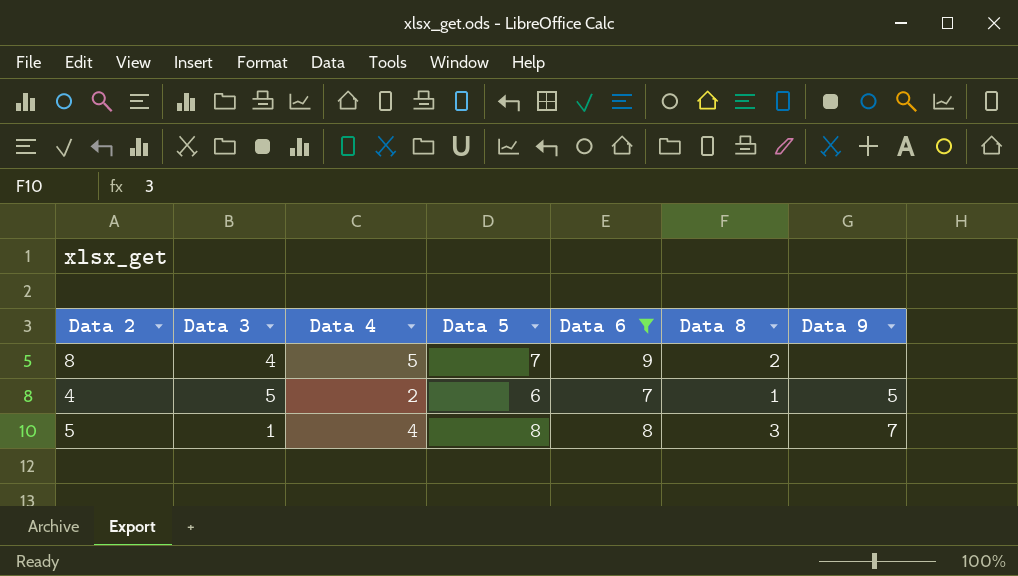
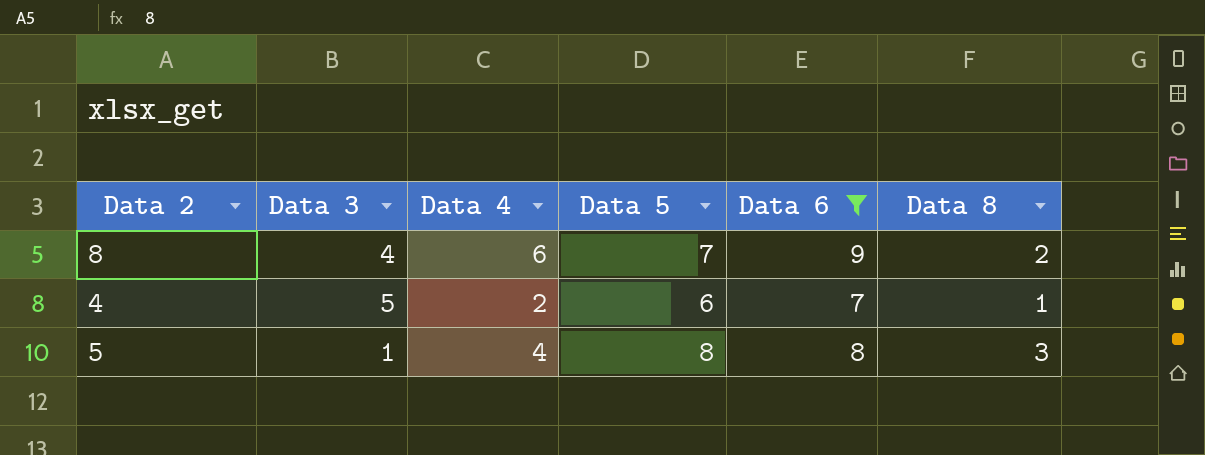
column Data 9 | position: 7 -> none
8 | Data 4: 5 -> 6

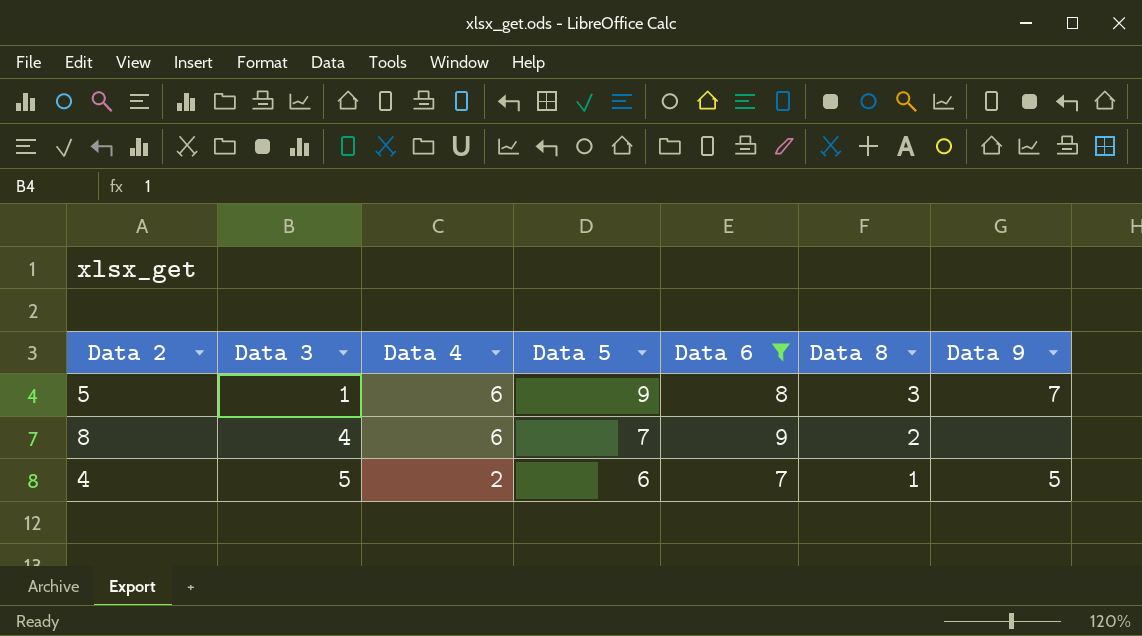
row order: none -> Data 3 ascending
column Data 9 | position: none -> 7
5 | Data 4: 4 -> 6
5 | Data 5: 8 -> 9

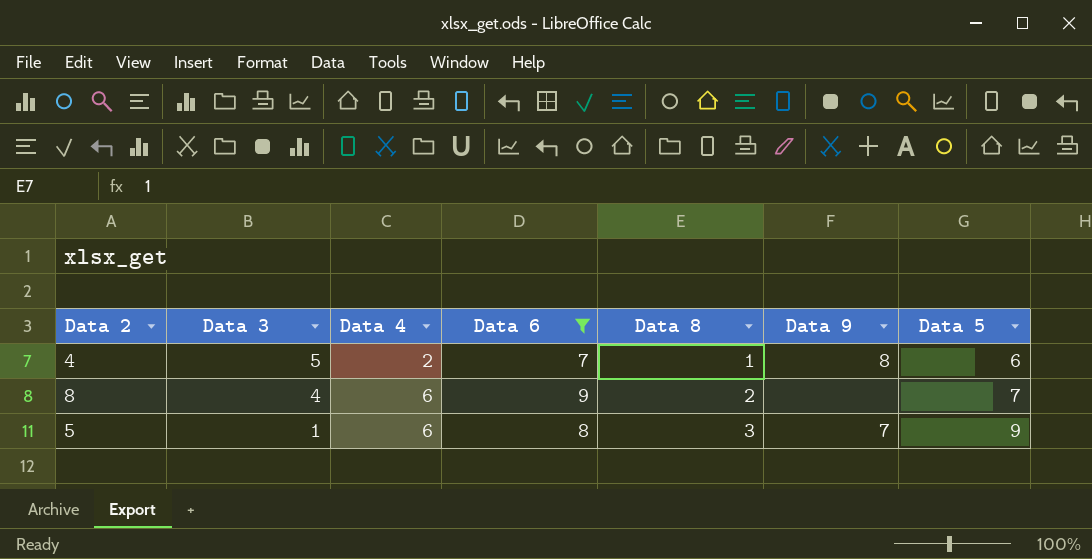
row order: Data 3 ascending -> Data 3 descending
column Data 5 | position: 4 -> 7
4 | Data 9: 5 -> 8

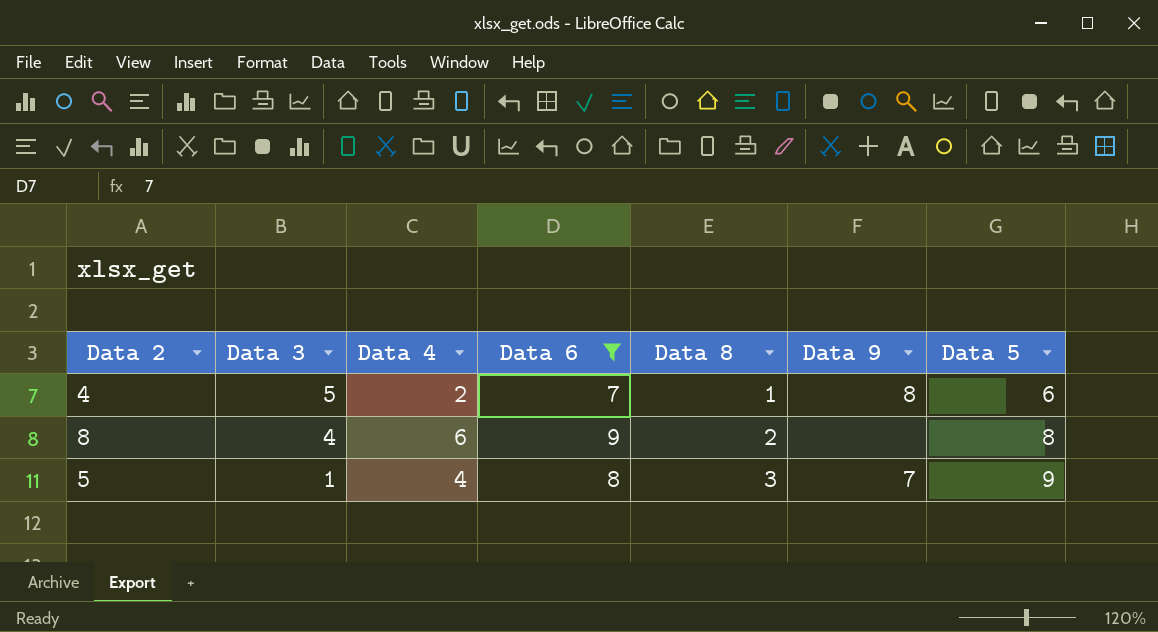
8 | Data 5: 7 -> 8
5 | Data 4: 6 -> 4

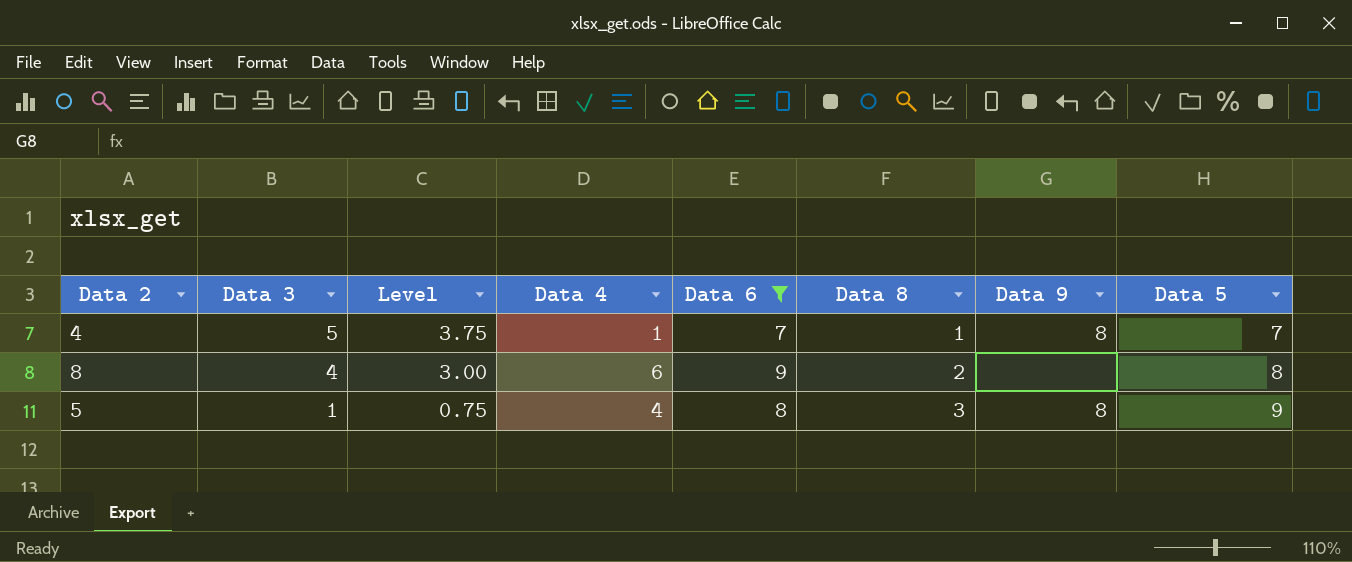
column Level | formula: none -> [Data 3] * 0.75
4 | Data 4: 2 -> 1
4 | Data 5: 6 -> 7
5 | Data 9: 7 -> 8

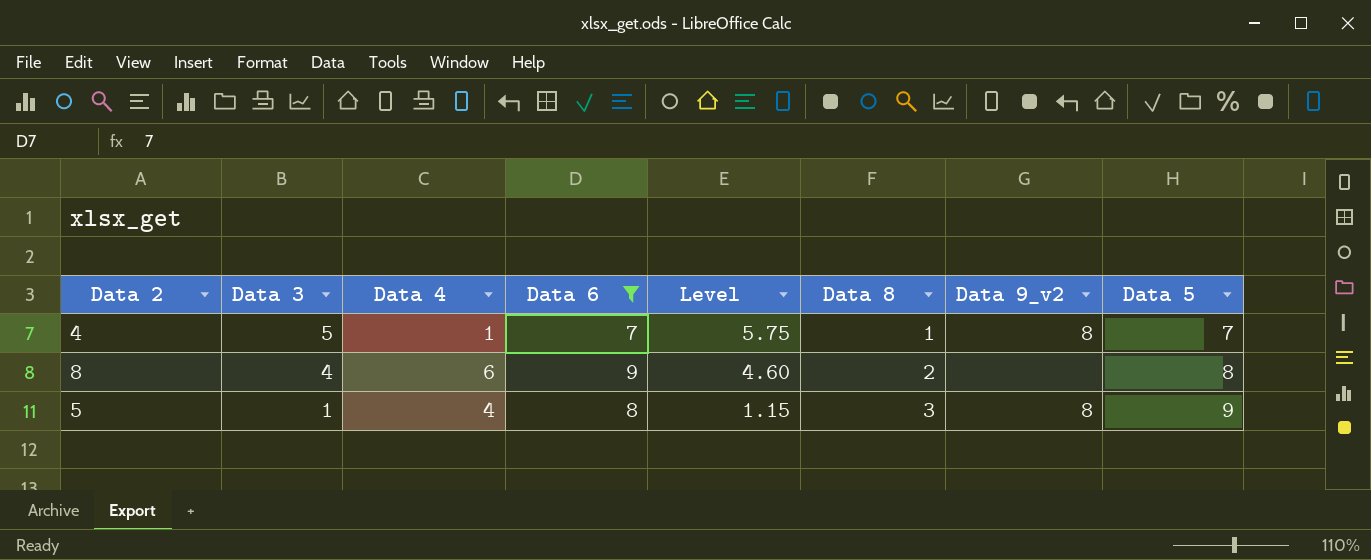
column Level | formula: [Data 3] * 0.75 -> [Data 3] * 1.15
column Level | position: 3 -> 5
column name: Data 9 -> Data 9_v2

